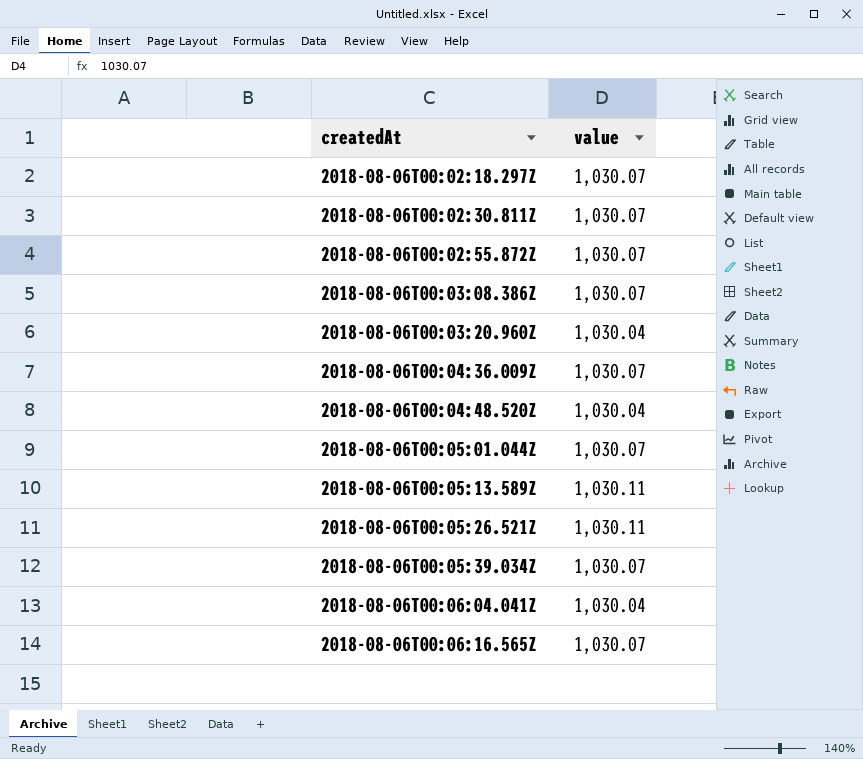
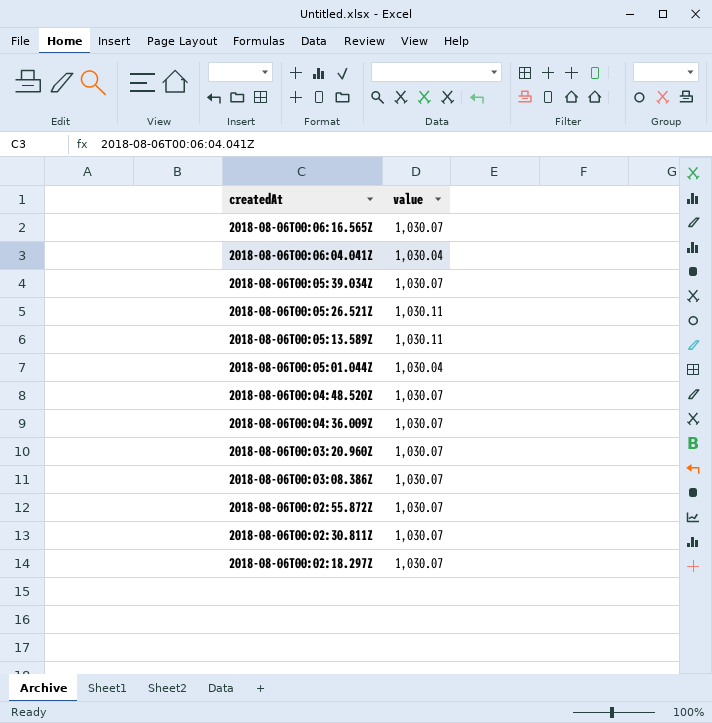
row order: createdAt ascending -> createdAt descending
2018-08-06T00:05:01.044Z | value: 1,030.07 -> 1,030.04
2018-08-06T00:04:48.520Z | value: 1,030.04 -> 1,030.07
2018-08-06T00:03:20.960Z | value: 1,030.04 -> 1,030.07

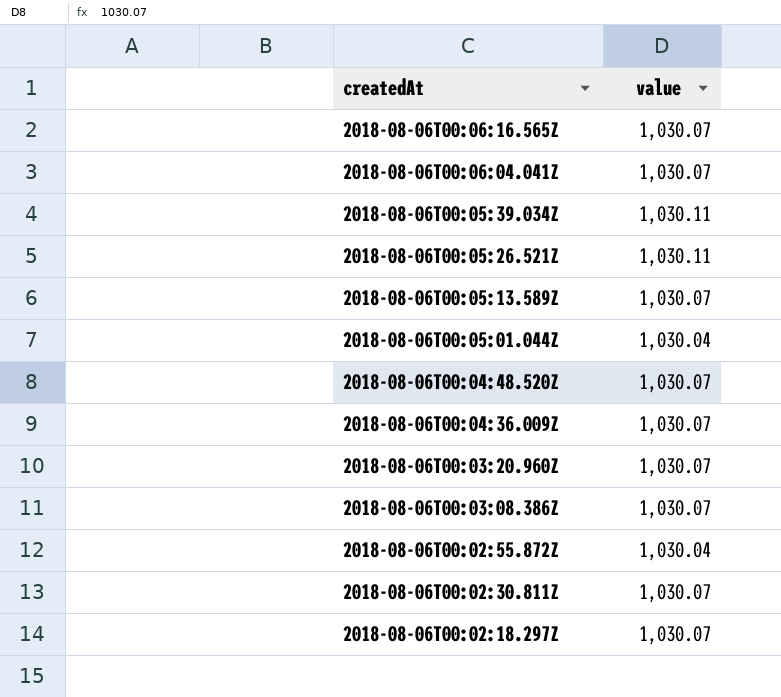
2018-08-06T00:06:04.041Z | value: 1,030.04 -> 1,030.07
2018-08-06T00:05:39.034Z | value: 1,030.07 -> 1,030.11
2018-08-06T00:05:13.589Z | value: 1,030.11 -> 1,030.07
2018-08-06T00:02:55.872Z | value: 1,030.07 -> 1,030.04

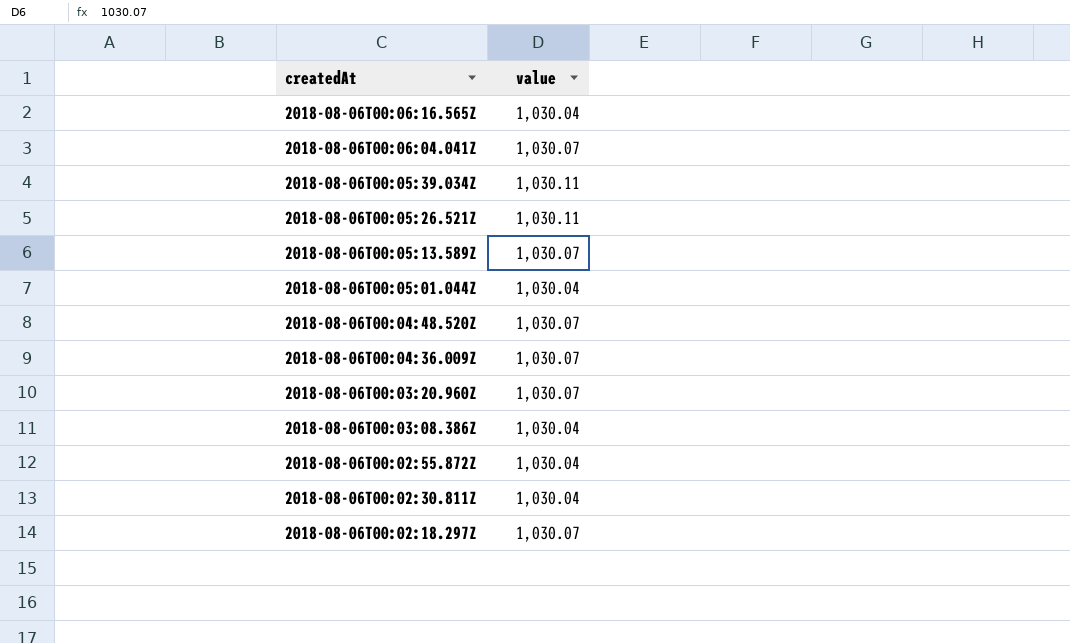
2018-08-06T00:06:16.565Z | value: 1,030.07 -> 1,030.04
2018-08-06T00:03:08.386Z | value: 1,030.07 -> 1,030.04
2018-08-06T00:02:30.811Z | value: 1,030.07 -> 1,030.04

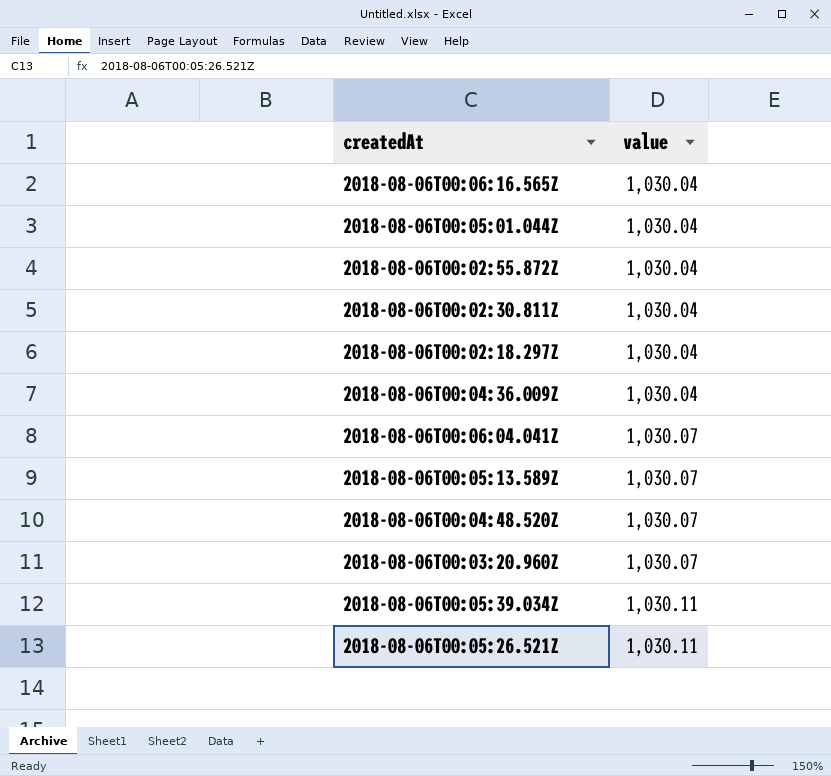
row order: createdAt descending -> value ascending
row 2018-08-06T00:03:08.386Z: 1,030.04 -> none
2018-08-06T00:02:18.297Z | value: 1,030.07 -> 1,030.04
2018-08-06T00:04:36.009Z | value: 1,030.07 -> 1,030.04

